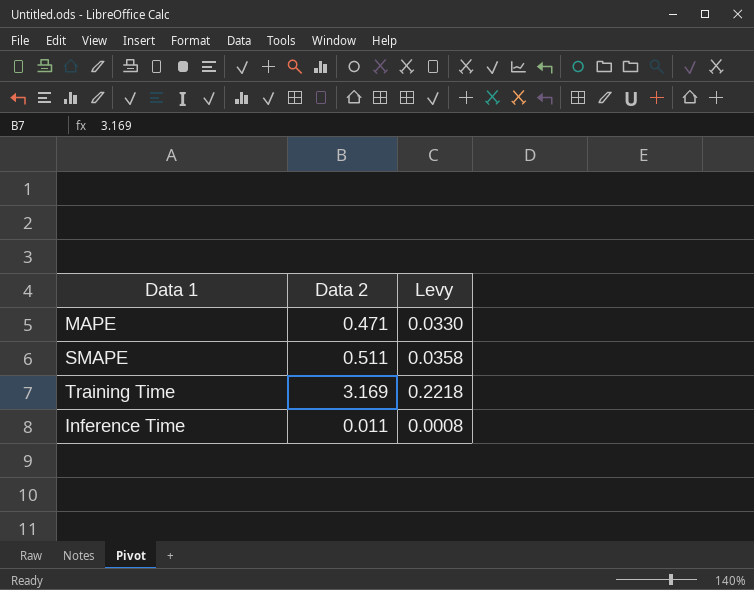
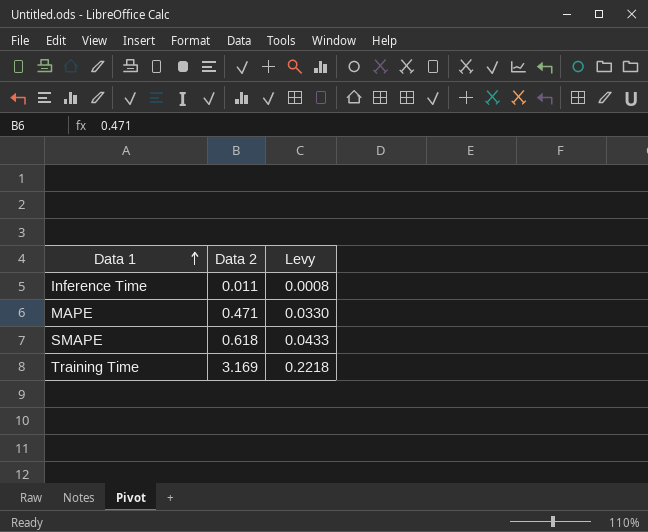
row order: none -> Data 1 ascending
SMAPE | Data 2: 0.511 -> 0.618
SMAPE | Levy: 0.0358 -> 0.0433

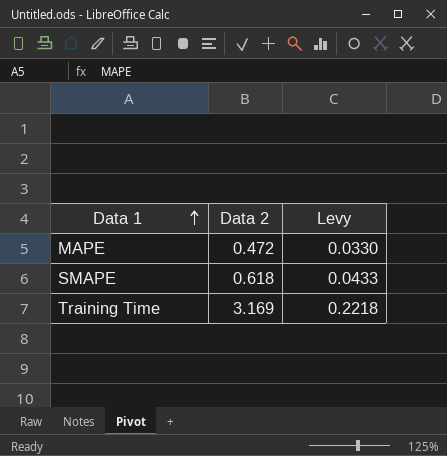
row Inference Time: 0.011 | 0.0008 -> none
MAPE | Data 2: 0.471 -> 0.472

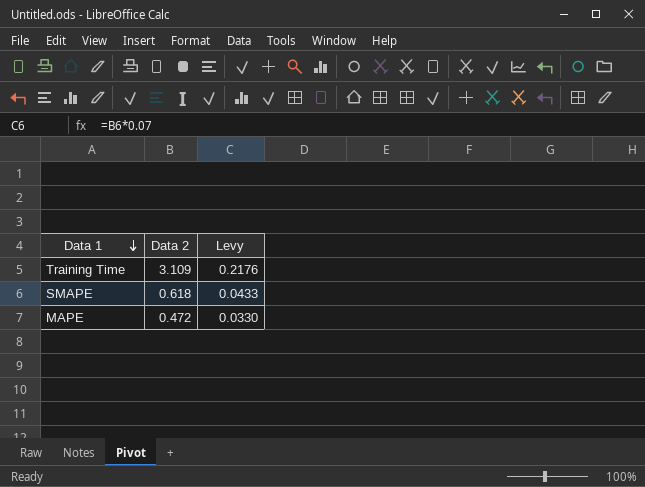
row order: Data 1 ascending -> Data 1 descending
Training Time | Data 2: 3.169 -> 3.109
Training Time | Levy: 0.2218 -> 0.2176

